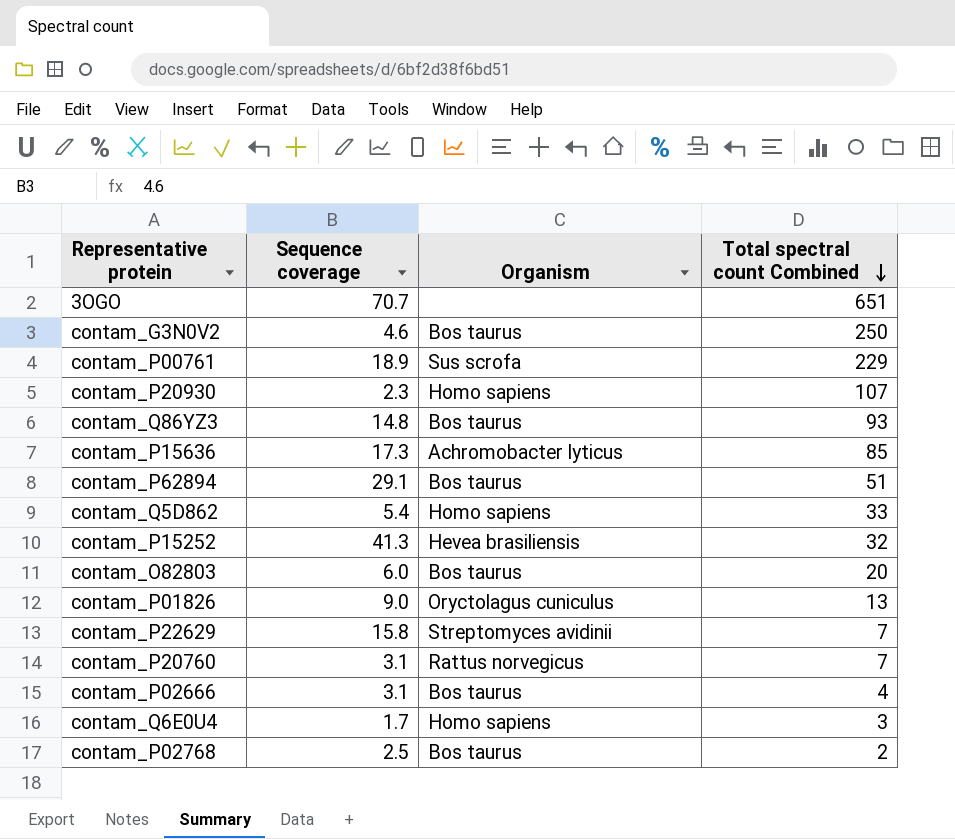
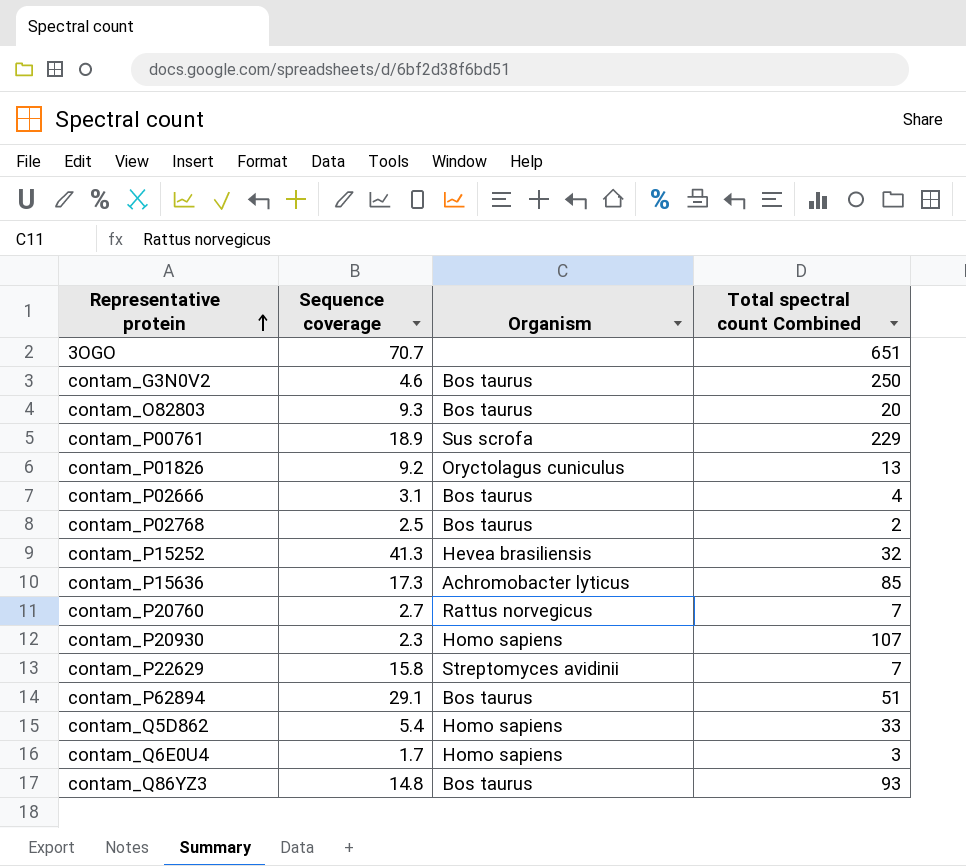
row order: Total spectral count Combined descending -> Representative protein ascending
contam_O82803 | Sequence coverage: 6.0 -> 9.3
contam_P01826 | Sequence coverage: 9.0 -> 9.2
contam_P20760 | Sequence coverage: 3.1 -> 2.7

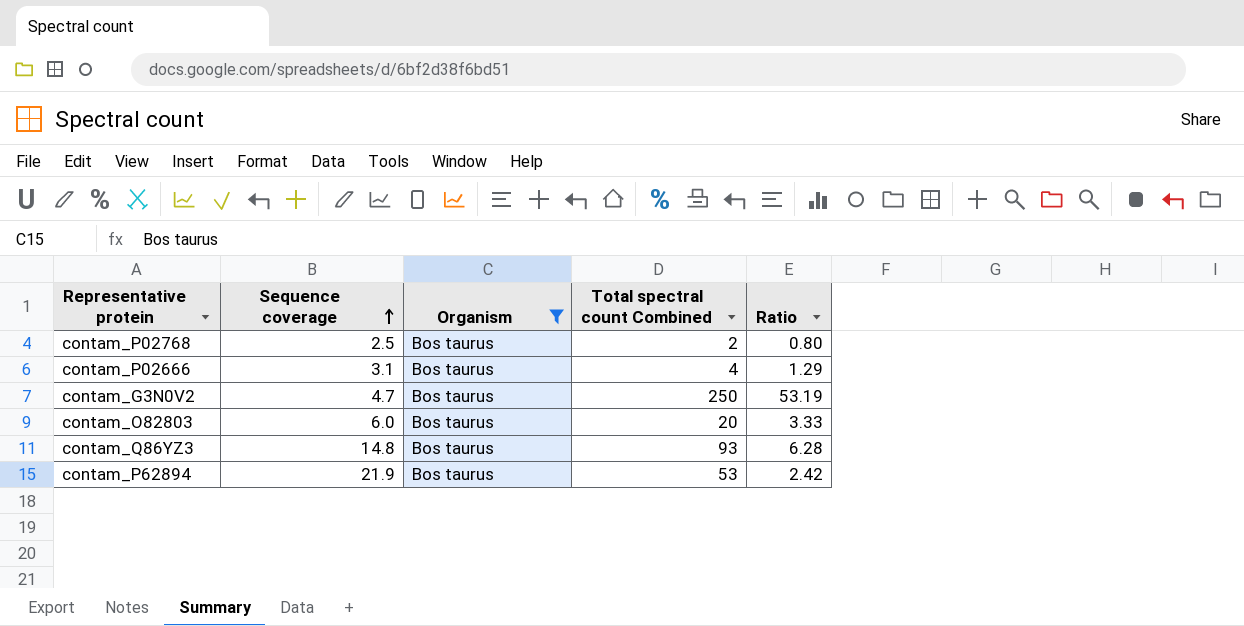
filter: none -> Organism = Bos taurus
row order: Representative protein ascending -> Sequence coverage ascending
column Ratio | formula: none -> [Total spectral count Combined] / [Sequence coverage]
contam_G3N0V2 | Sequence coverage: 4.6 -> 4.7
contam_O82803 | Sequence coverage: 9.3 -> 6.0
contam_P62894 | Sequence coverage: 29.1 -> 21.9
contam_P62894 | Total spectral count Combined: 51 -> 53

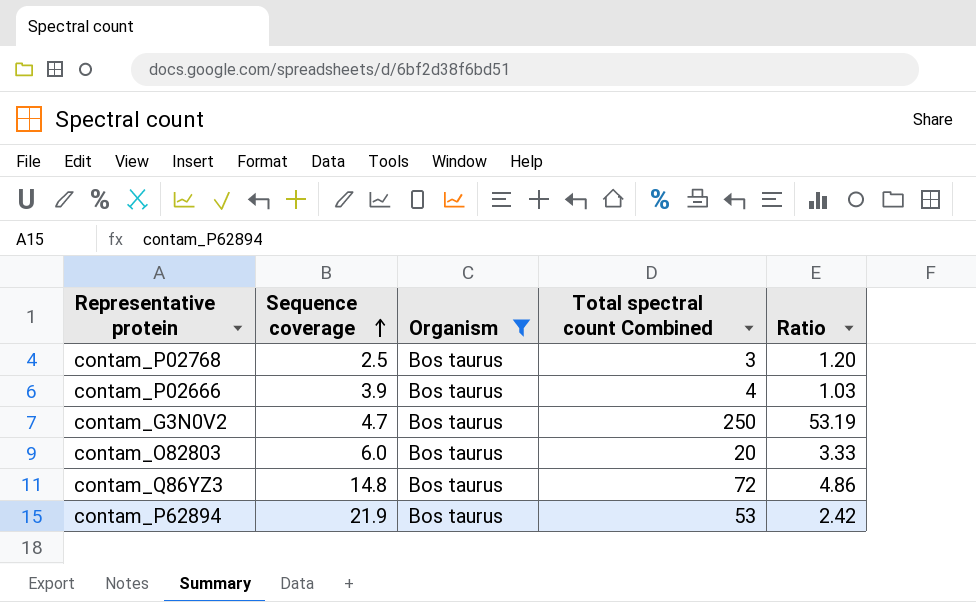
contam_P02768 | Total spectral count Combined: 2 -> 3
contam_P02768 | Ratio: 0.80 -> 1.20
contam_P02666 | Sequence coverage: 3.1 -> 3.9
contam_P02666 | Ratio: 1.29 -> 1.03
contam_Q86YZ3 | Total spectral count Combined: 93 -> 72
contam_Q86YZ3 | Ratio: 6.28 -> 4.86

